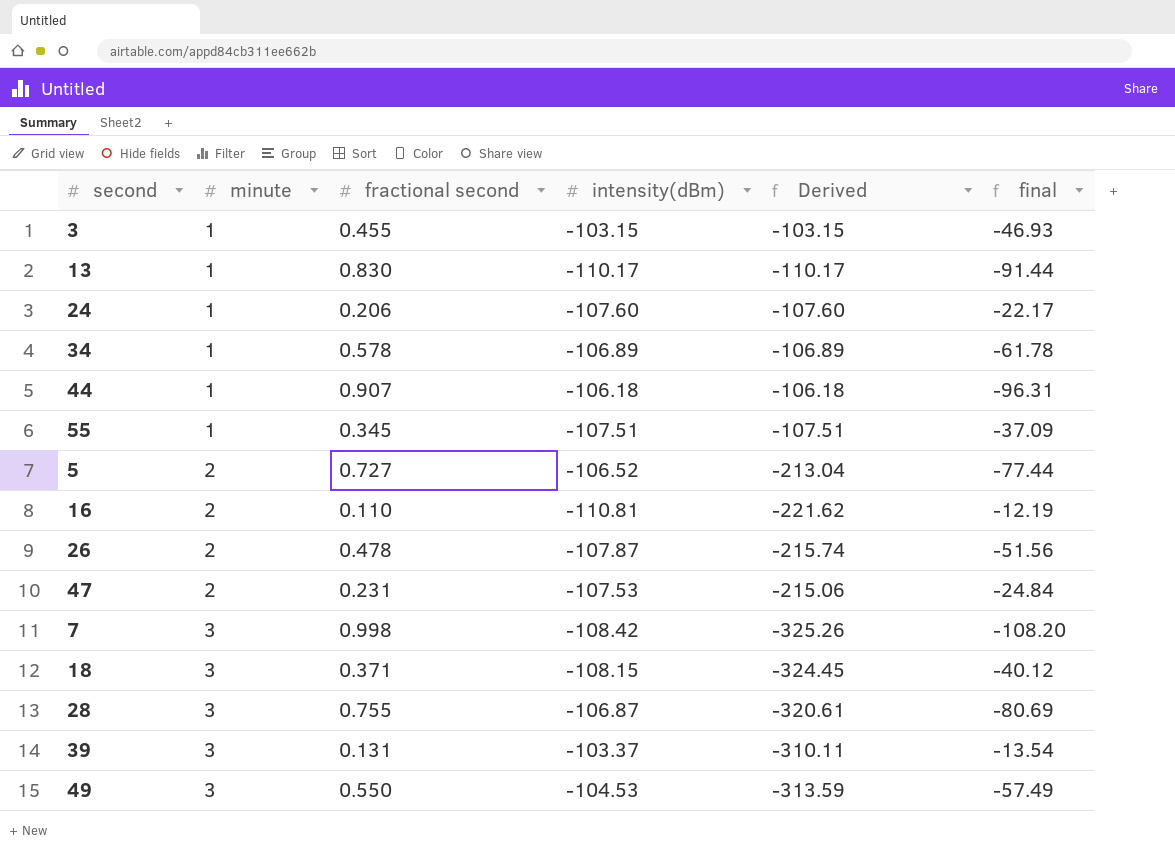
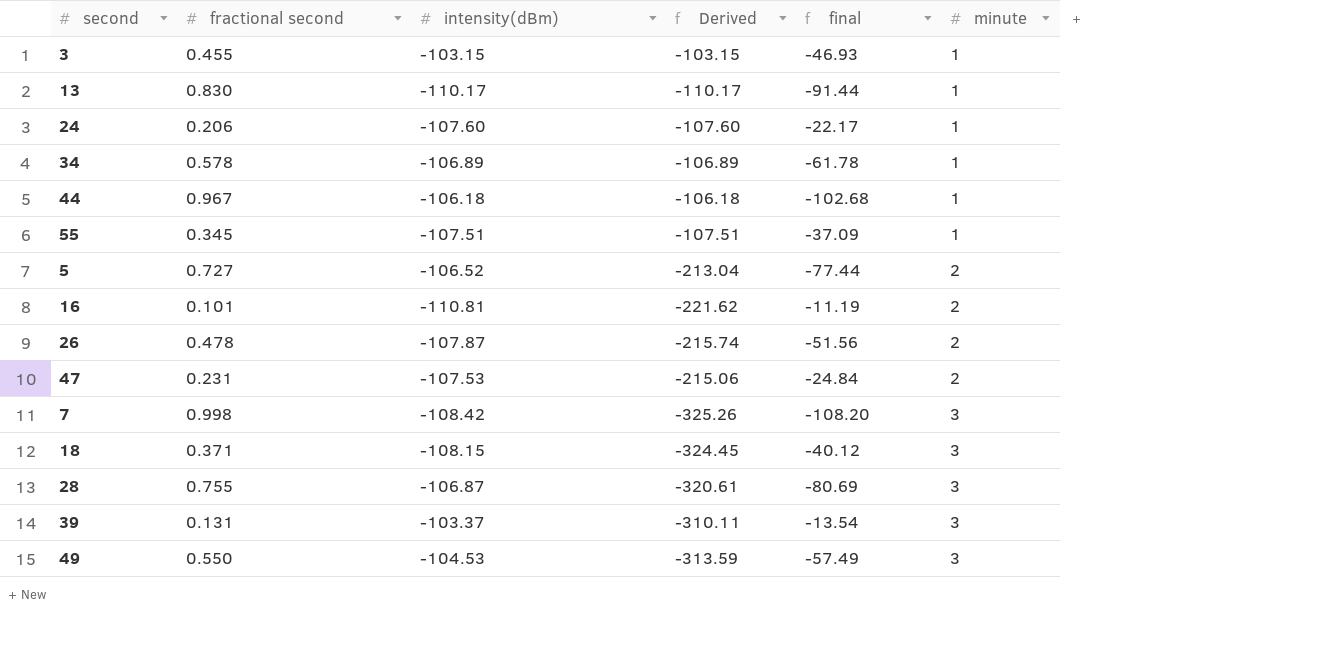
column minute | position: 2 -> 6
44 | fractional second: 0.907 -> 0.967
44 | final: -96.31 -> -102.68
16 | fractional second: 0.110 -> 0.101
16 | final: -12.19 -> -11.19

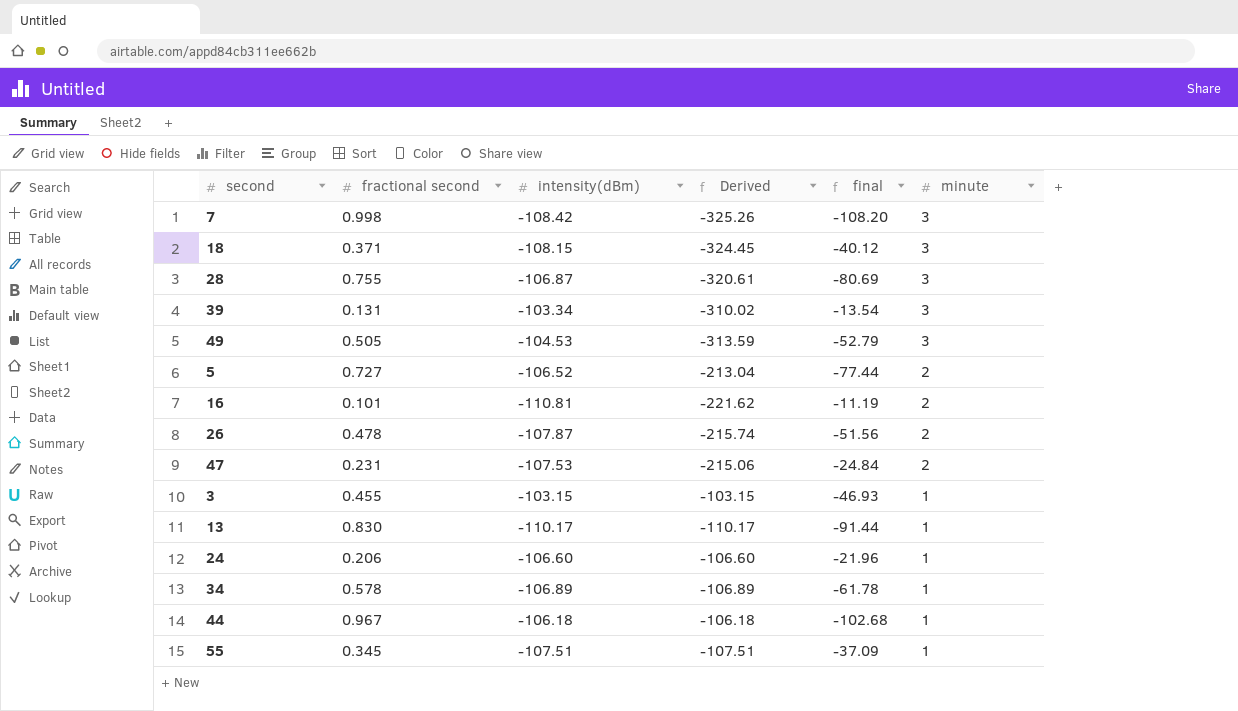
row order: minute ascending -> minute descending
39 | intensity(dBm): -103.37 -> -103.34
39 | Derived: -310.11 -> -310.02
49 | fractional second: 0.550 -> 0.505
49 | final: -57.49 -> -52.79
24 | intensity(dBm): -107.60 -> -106.60
24 | Derived: -107.60 -> -106.60
24 | final: -22.17 -> -21.96

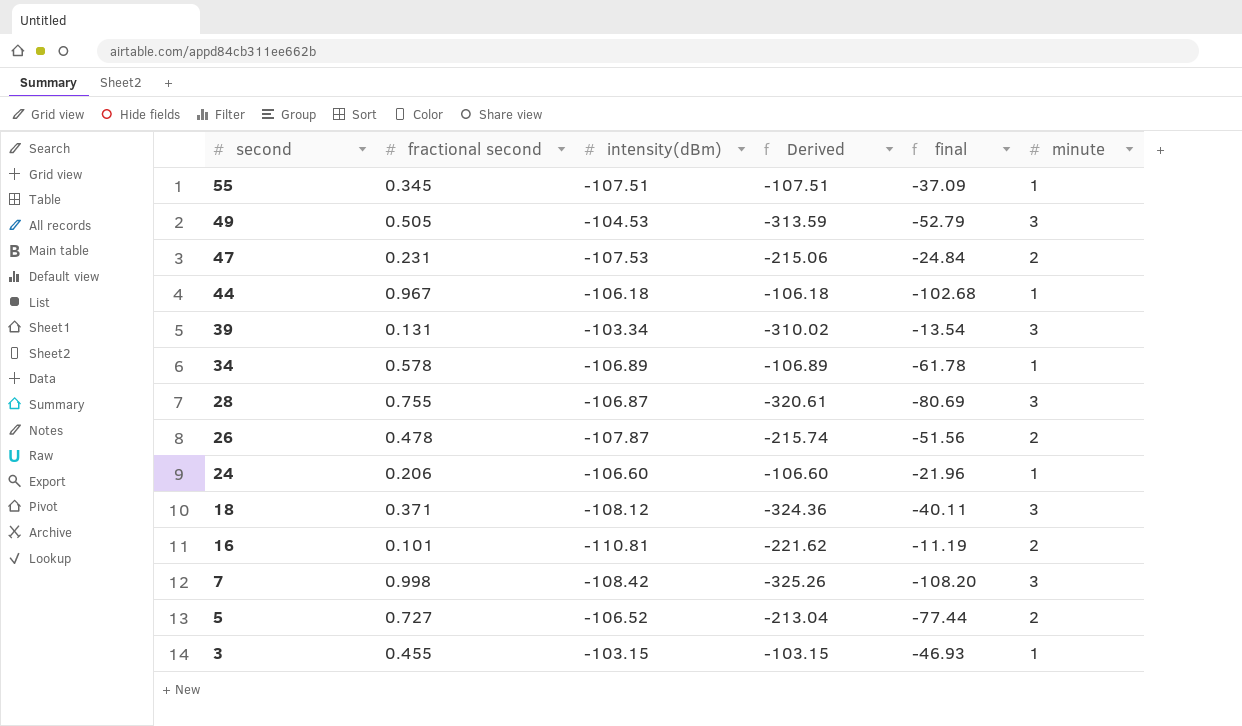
row order: minute descending -> second descending
row 13: 0.830 | -110.17 | -110.17 | -91.44 | 1 -> none
18 | intensity(dBm): -108.15 -> -108.12
18 | Derived: -324.45 -> -324.36
18 | final: -40.12 -> -40.11

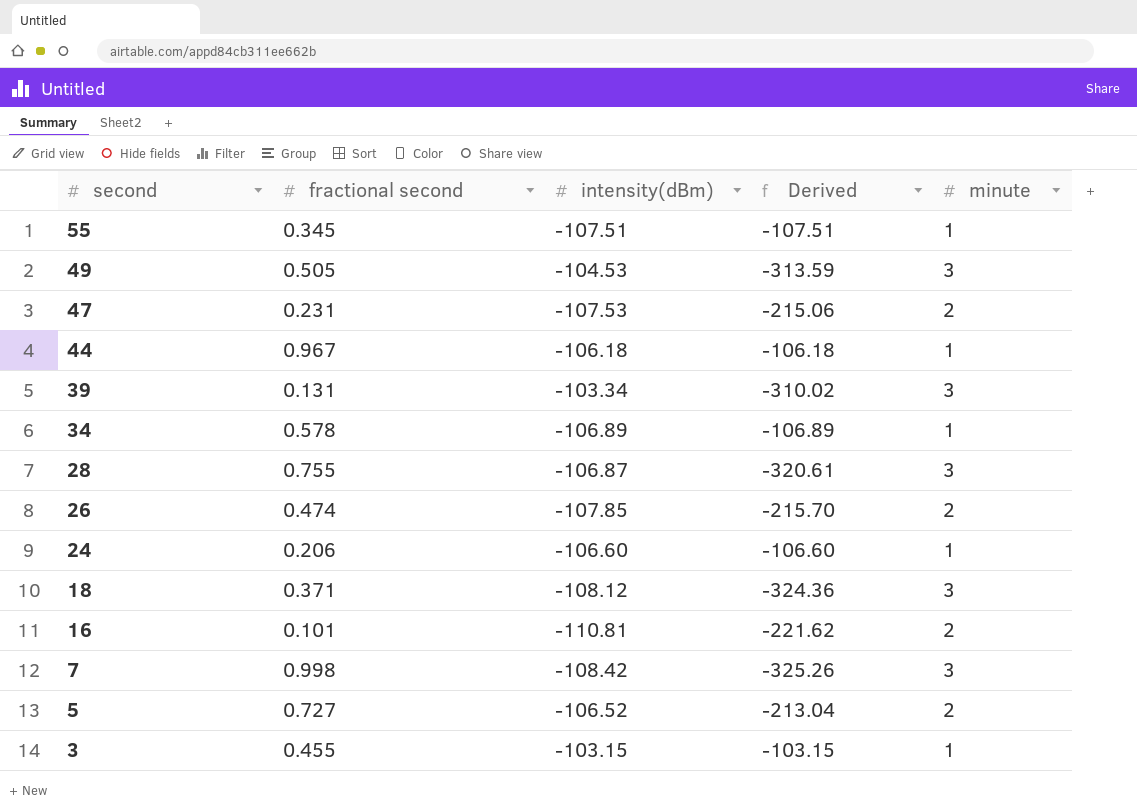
column final | formula: [fractional second] * [intensity(dBm)] -> none
26 | fractional second: 0.478 -> 0.474
26 | intensity(dBm): -107.87 -> -107.85
26 | Derived: -215.74 -> -215.70

